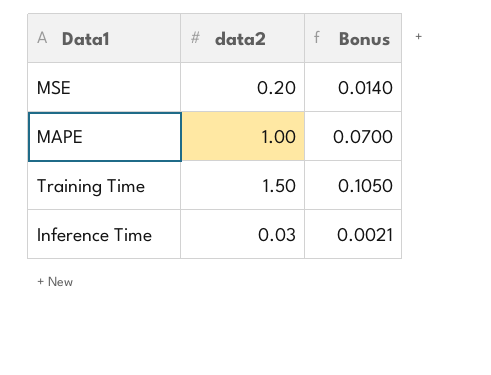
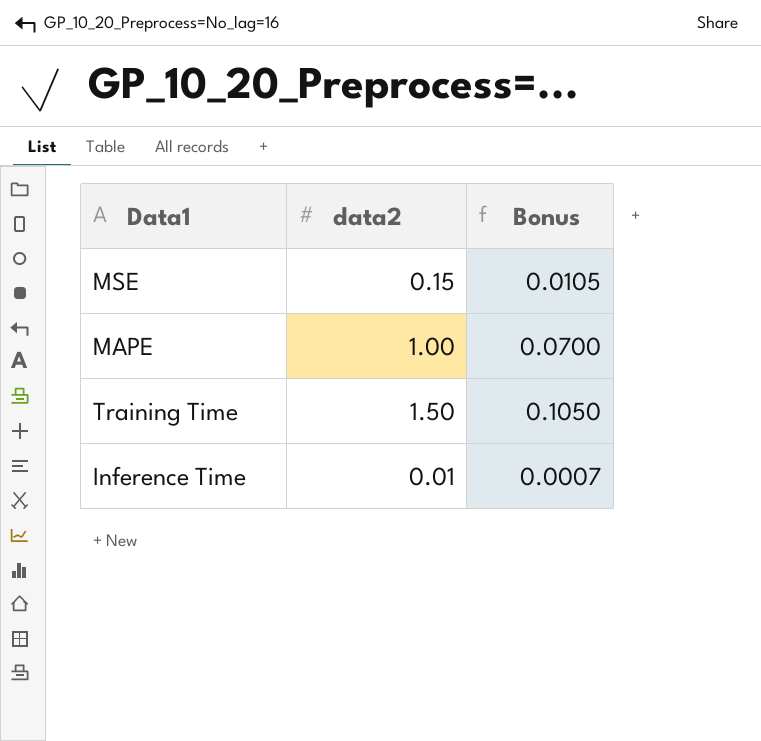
MSE | data2: 0.20 -> 0.15
MSE | Bonus: 0.0140 -> 0.0105
Inference Time | data2: 0.03 -> 0.01
Inference Time | Bonus: 0.0021 -> 0.0007

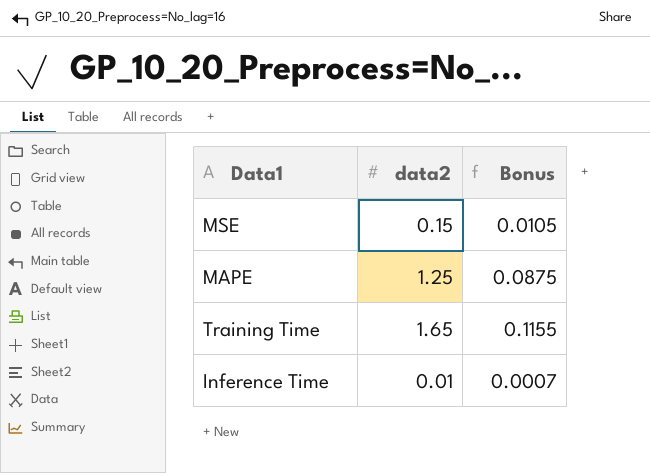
MAPE | data2: 1.00 -> 1.25
MAPE | Bonus: 0.0700 -> 0.0875
Training Time | data2: 1.50 -> 1.65
Training Time | Bonus: 0.1050 -> 0.1155

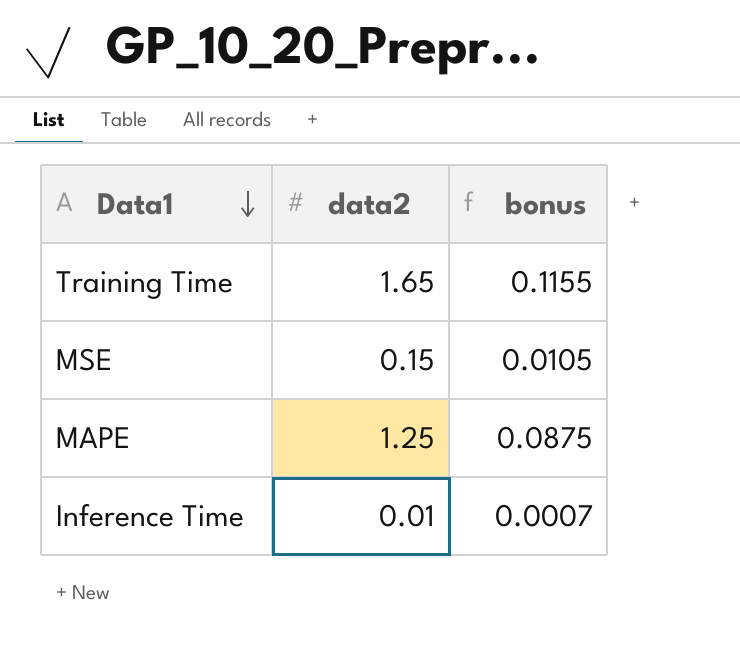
row order: none -> Data1 descending
column name: Bonus -> bonus

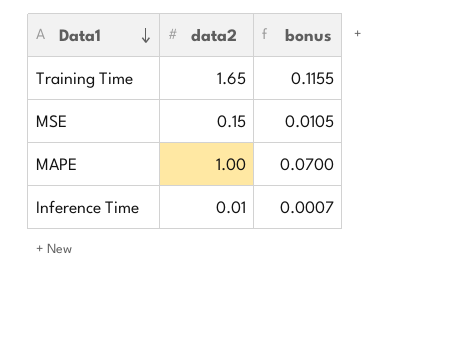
MAPE | data2: 1.25 -> 1.00
MAPE | bonus: 0.0875 -> 0.0700

